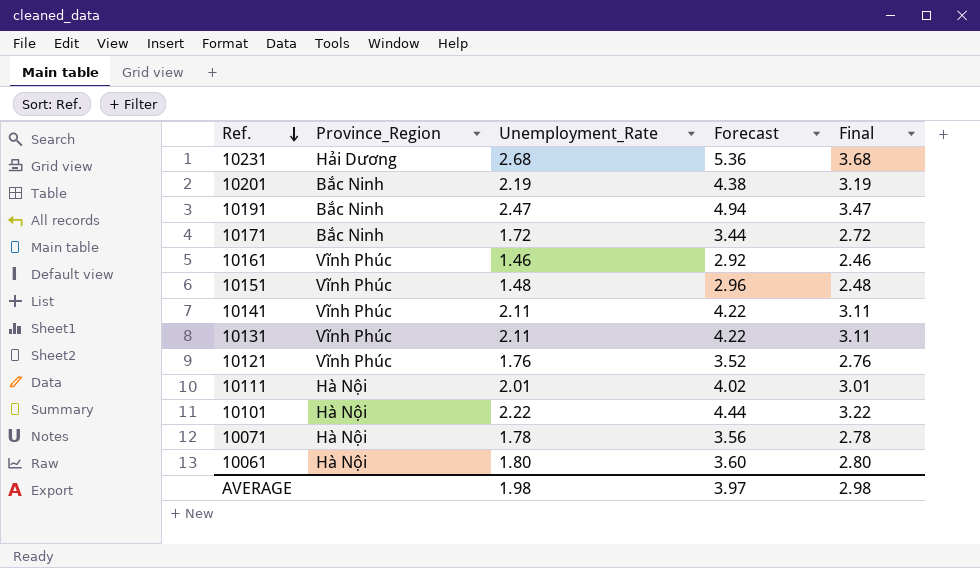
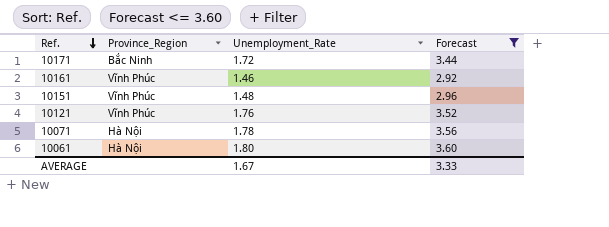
filter: none -> Forecast <= 3.60
column Final | formula: [Unemployment_Rate] + 1 -> none
AVERAGE | Unemployment_Rate: 1.98 -> 1.67
AVERAGE | Forecast: 3.97 -> 3.33

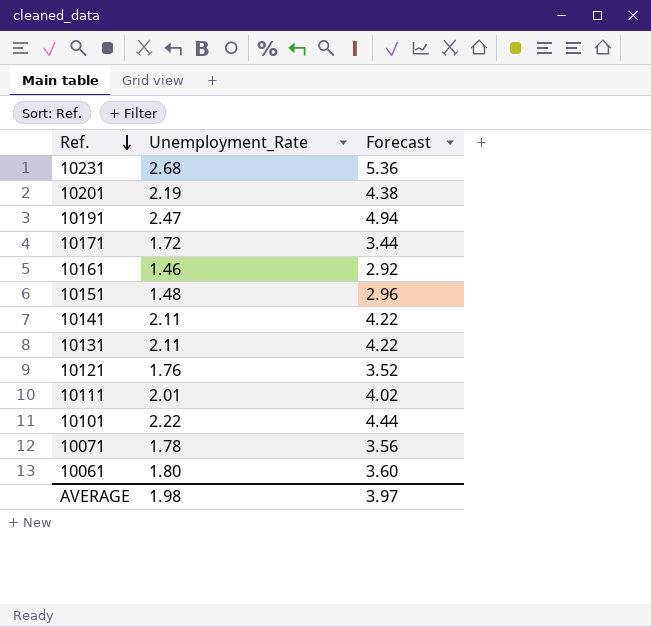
filter: Forecast <= 3.60 -> none
column Province_Region | position: 2 -> none
AVERAGE | Unemployment_Rate: 1.67 -> 1.98
AVERAGE | Forecast: 3.33 -> 3.97

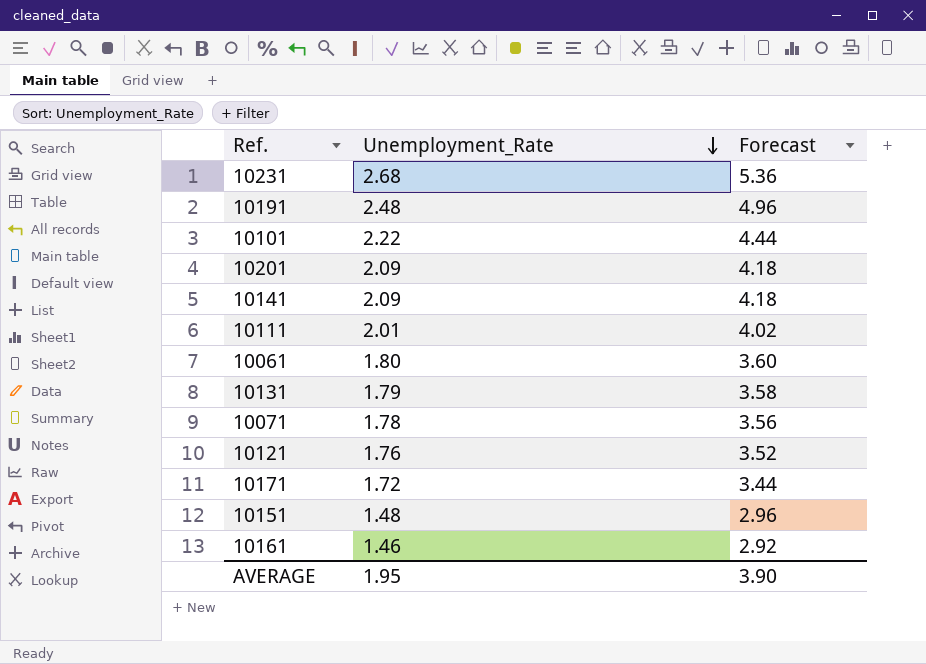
row order: Ref. descending -> Unemployment_Rate descending
10191 | Unemployment_Rate: 2.47 -> 2.48
10191 | Forecast: 4.94 -> 4.96
10201 | Unemployment_Rate: 2.19 -> 2.09
10201 | Forecast: 4.38 -> 4.18
10141 | Unemployment_Rate: 2.11 -> 2.09
10141 | Forecast: 4.22 -> 4.18
10131 | Unemployment_Rate: 2.11 -> 1.79
10131 | Forecast: 4.22 -> 3.58
AVERAGE | Unemployment_Rate: 1.98 -> 1.95
AVERAGE | Forecast: 3.97 -> 3.90

